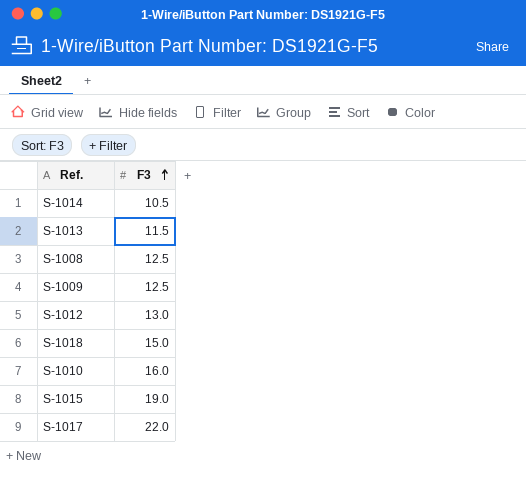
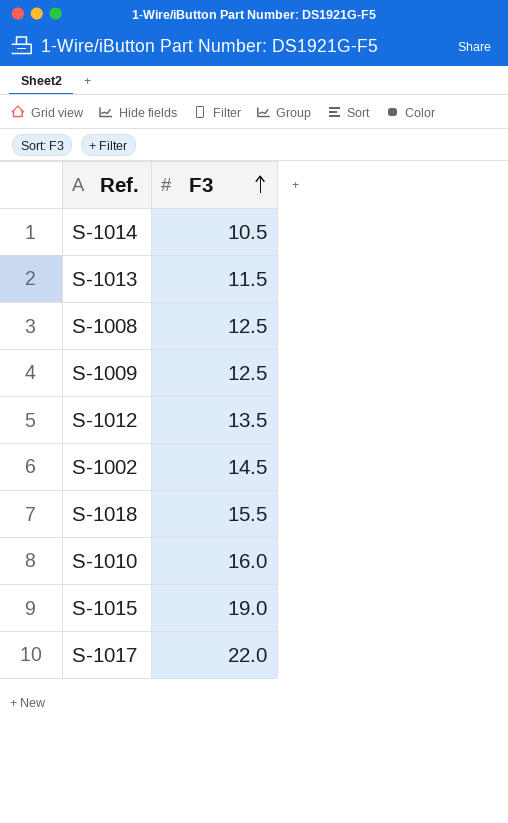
S-1012 | F3: 13.0 -> 13.5
row S-1002: none -> 14.5
S-1018 | F3: 15.0 -> 15.5

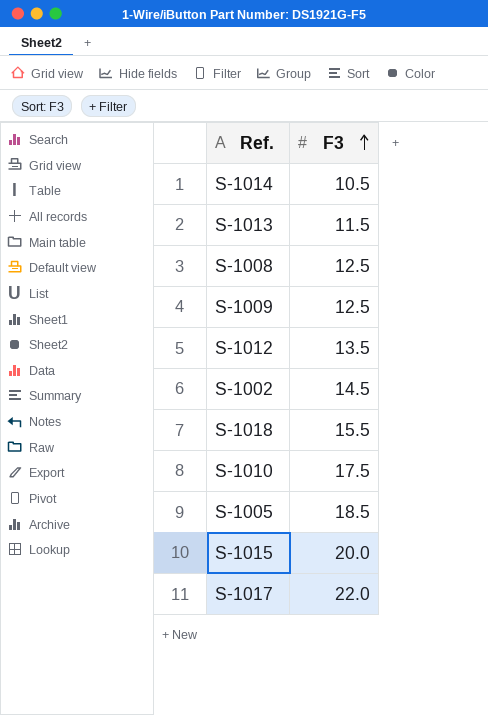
S-1010 | F3: 16.0 -> 17.5
row S-1005: none -> 18.5
S-1015 | F3: 19.0 -> 20.0

